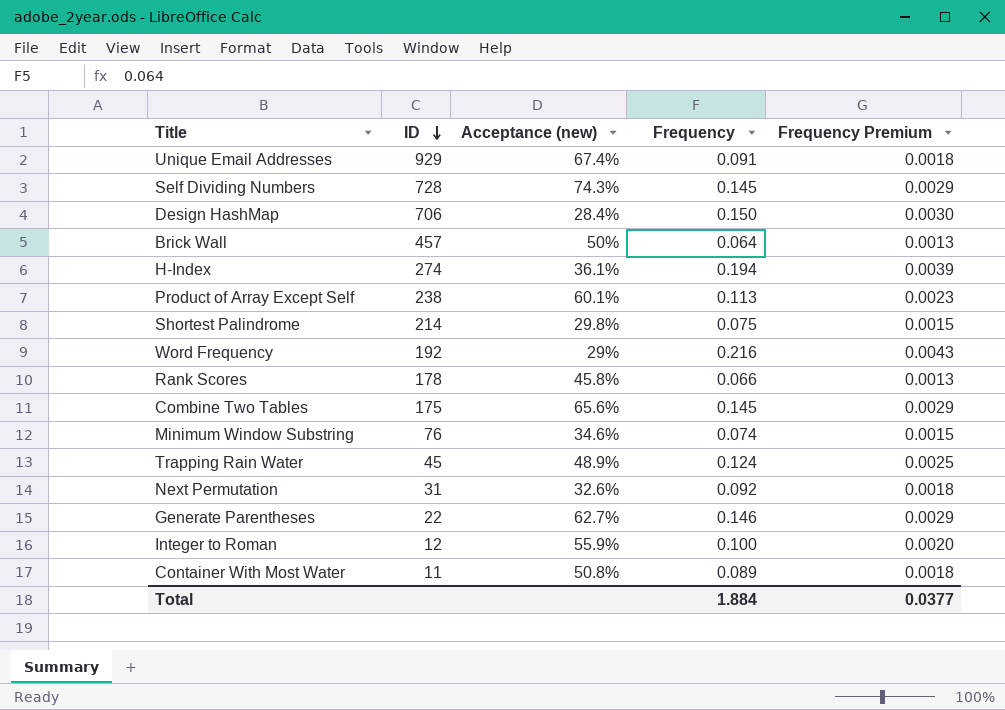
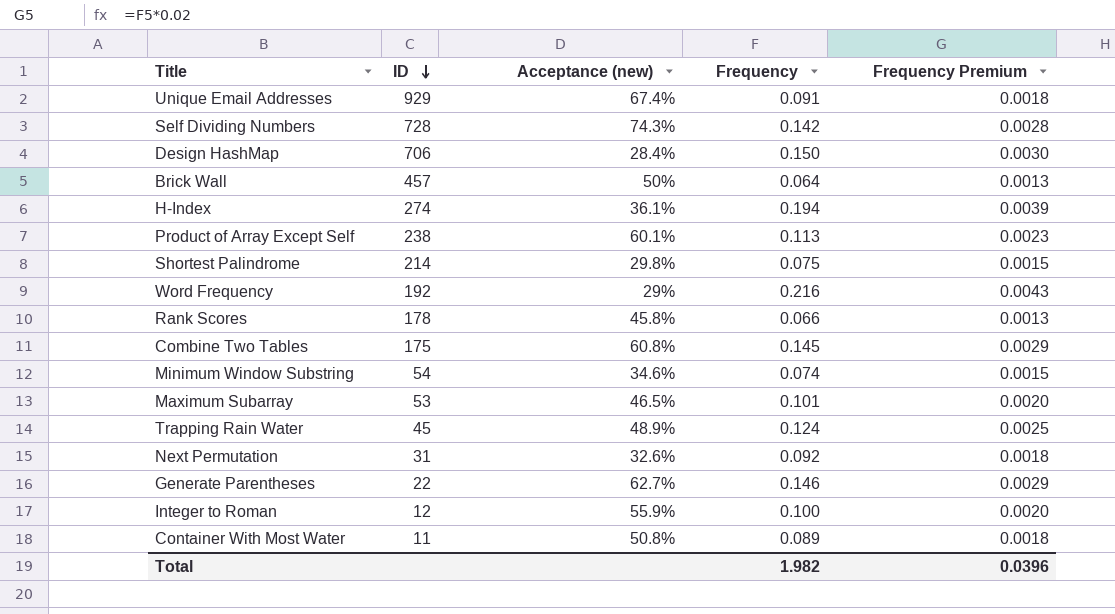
Self Dividing Numbers | Frequency: 0.145 -> 0.142
Self Dividing Numbers | Frequency Premium: 0.0029 -> 0.0028
Combine Two Tables | Acceptance (new): 65.6% -> 60.8%
Minimum Window Substring | ID: 76 -> 54
row Maximum Subarray: none -> 53 | 46.5% | 0.101 | 0.0020
Total | Frequency: 1.884 -> 1.982
Total | Frequency Premium: 0.0377 -> 0.0396

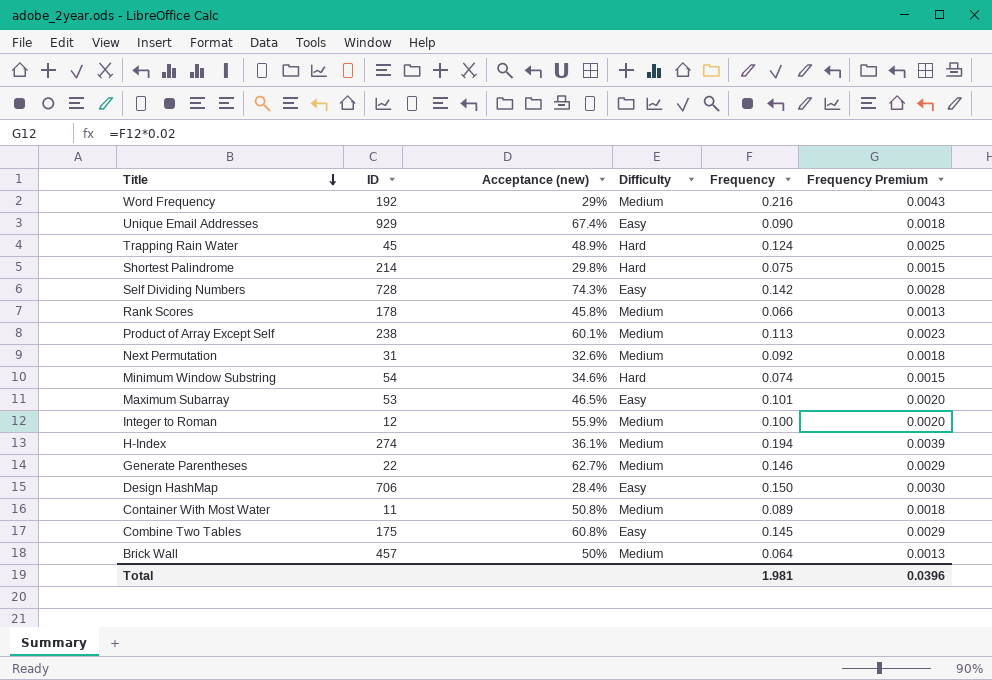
row order: ID descending -> Title descending
column Difficulty | position: none -> 4
Unique Email Addresses | Frequency: 0.091 -> 0.090
Total | Frequency: 1.982 -> 1.981

